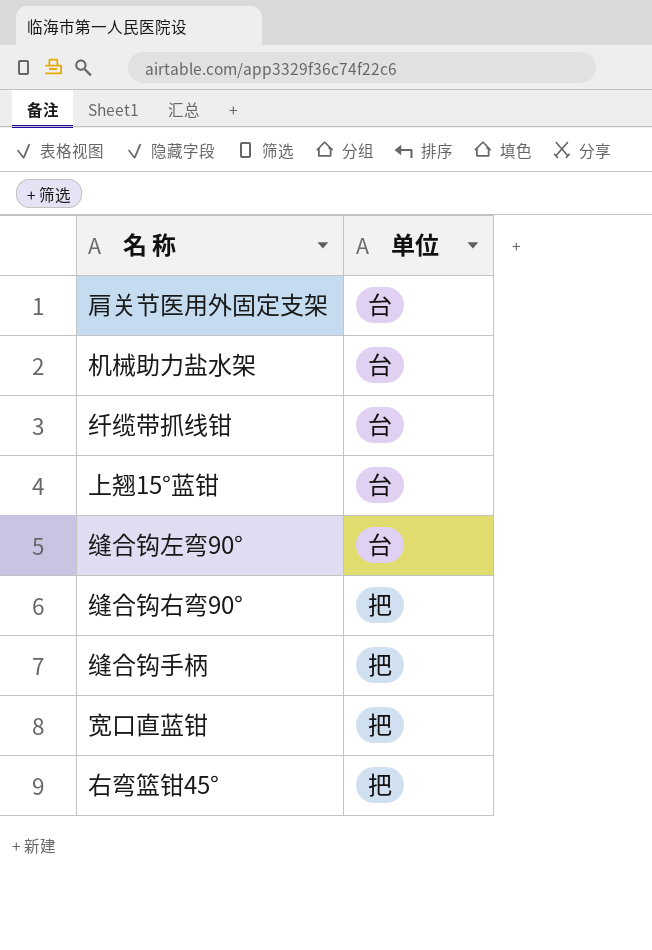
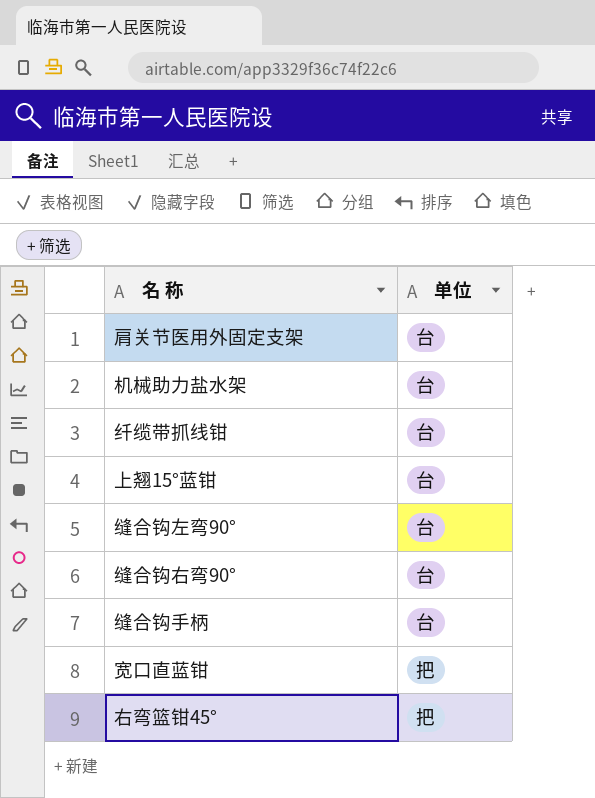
缝合钩右弯90° | 单位: 把 -> 台
缝合钩手柄 | 单位: 把 -> 台

